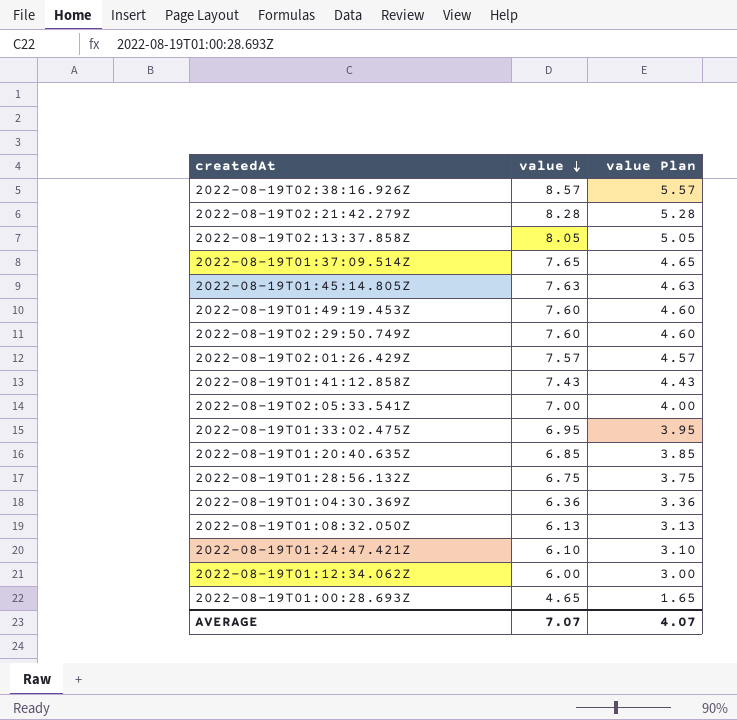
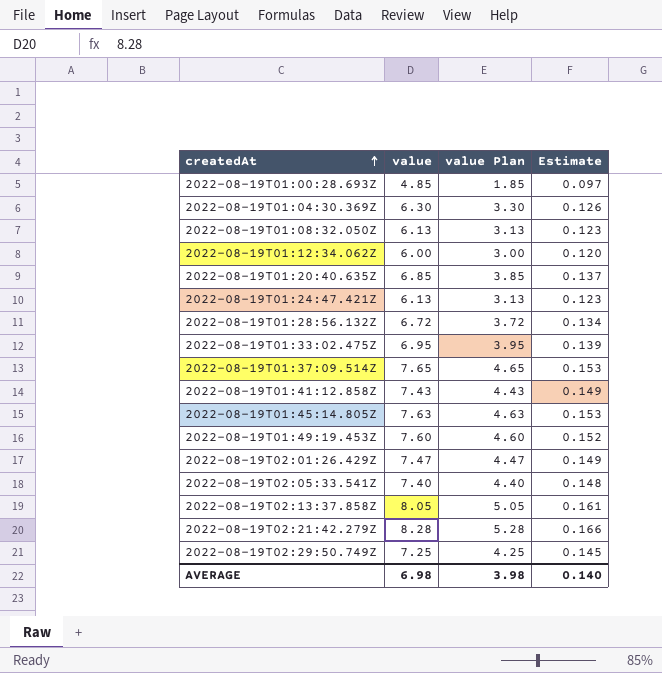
row order: value descending -> createdAt ascending
column Estimate | formula: none -> [value] * 0.02
row 2022-08-19T02:38:16.926Z: 8.57 | 5.57 -> none
2022-08-19T01:00:28.693Z | value: 4.65 -> 4.85
2022-08-19T01:00:28.693Z | value Plan: 1.65 -> 1.85
2022-08-19T01:04:30.369Z | value: 6.36 -> 6.30
2022-08-19T01:04:30.369Z | value Plan: 3.36 -> 3.30
2022-08-19T01:24:47.421Z | value: 6.10 -> 6.13
2022-08-19T01:24:47.421Z | value Plan: 3.10 -> 3.13
2022-08-19T01:28:56.132Z | value: 6.75 -> 6.72
2022-08-19T01:28:56.132Z | value Plan: 3.75 -> 3.72
2022-08-19T02:01:26.429Z | value: 7.57 -> 7.47
2022-08-19T02:01:26.429Z | value Plan: 4.57 -> 4.47
2022-08-19T02:05:33.541Z | value: 7.00 -> 7.40
2022-08-19T02:05:33.541Z | value Plan: 4.00 -> 4.40
2022-08-19T02:29:50.749Z | value: 7.60 -> 7.25
2022-08-19T02:29:50.749Z | value Plan: 4.60 -> 4.25
AVERAGE | value: 7.07 -> 6.98
AVERAGE | value Plan: 4.07 -> 3.98

